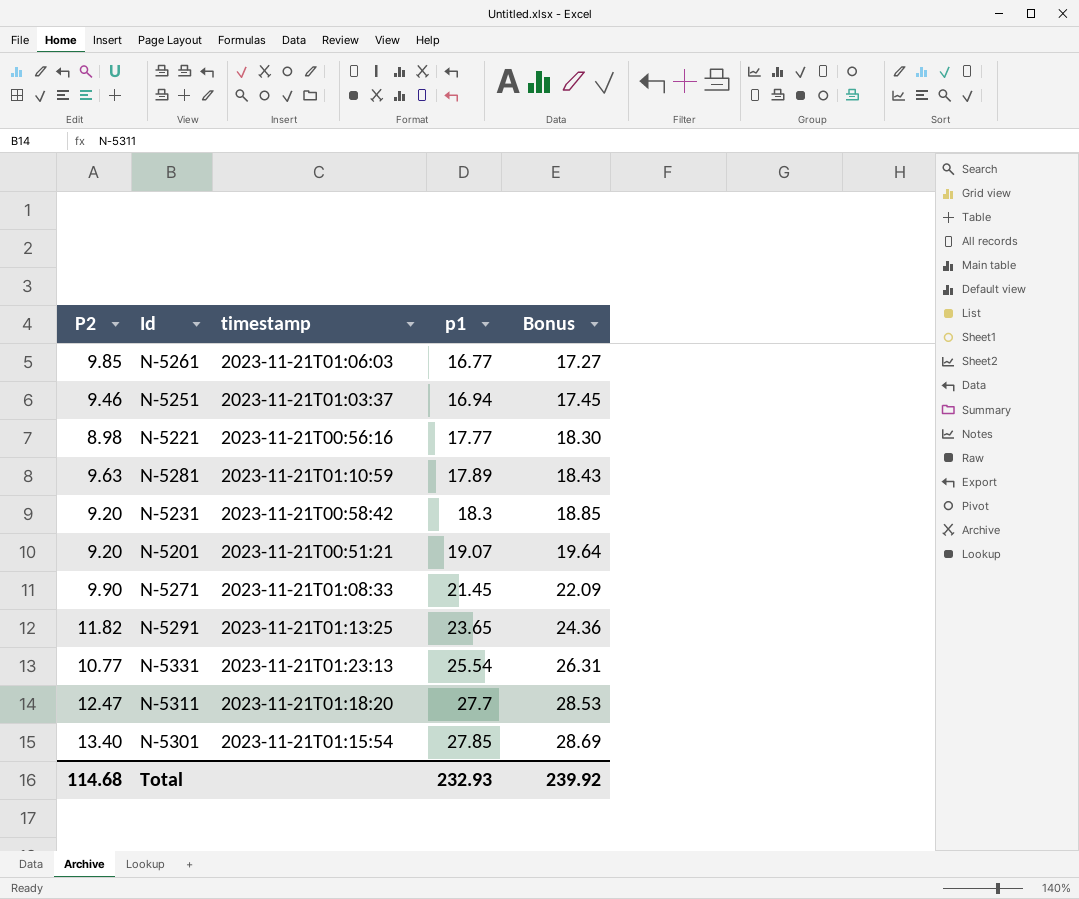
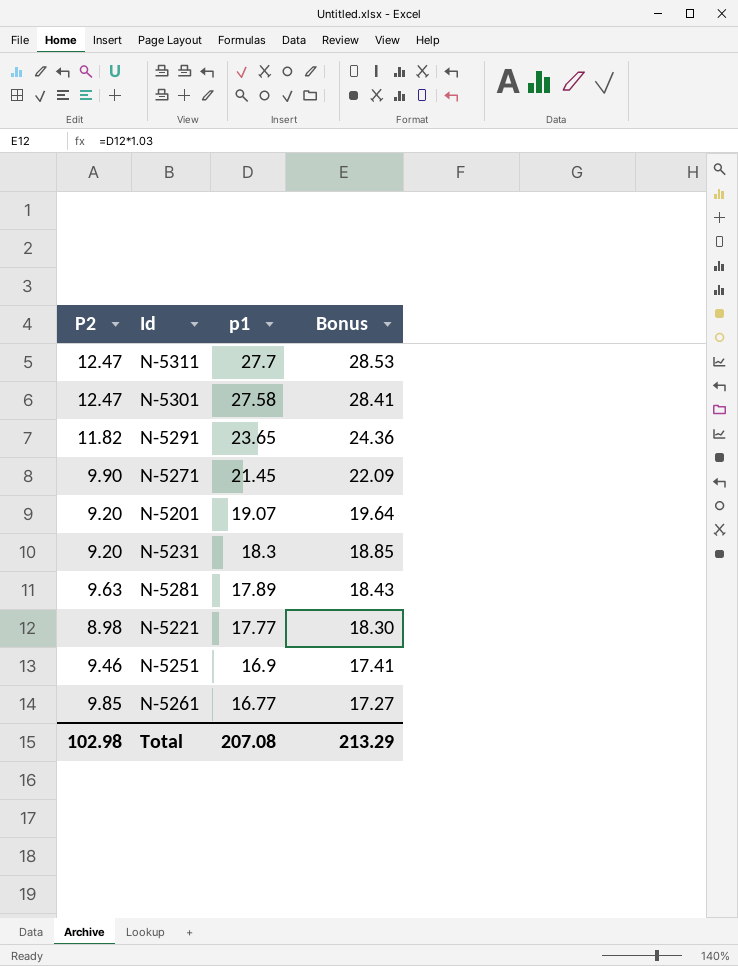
row order: p1 ascending -> p1 descending
column timestamp | position: 3 -> none
row N-5331: 10.77 | 2023-11-21T01:23:13 | 25.54 | 26.31 -> none
N-5301 | P2: 13.40 -> 12.47
N-5301 | p1: 27.85 -> 27.58
N-5301 | Bonus: 28.69 -> 28.41
N-5251 | p1: 16.94 -> 16.9
N-5251 | Bonus: 17.45 -> 17.41
Total | P2: 114.68 -> 102.98
Total | p1: 232.93 -> 207.08
Total | Bonus: 239.92 -> 213.29

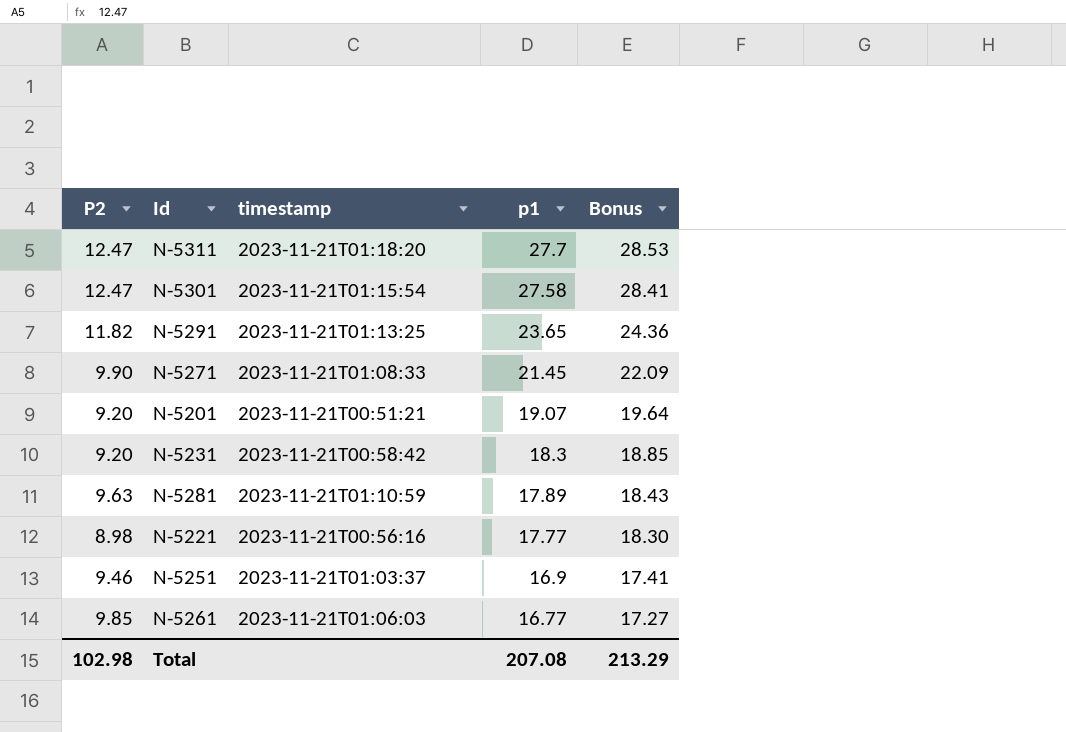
column timestamp | position: none -> 3

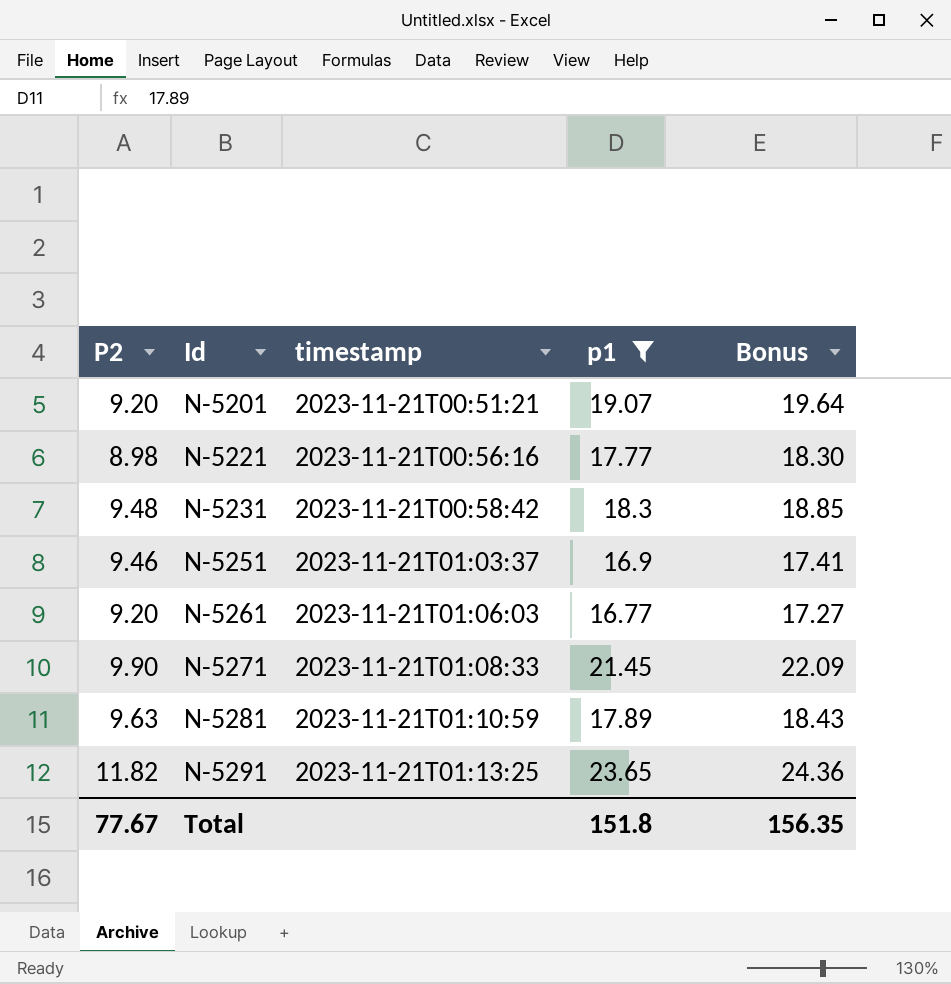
filter: none -> p1 <= 23.65
row order: p1 descending -> Id ascending
N-5231 | P2: 9.20 -> 9.48
N-5261 | P2: 9.85 -> 9.20
Total | P2: 102.98 -> 77.67
Total | p1: 207.08 -> 151.8
Total | Bonus: 213.29 -> 156.35

